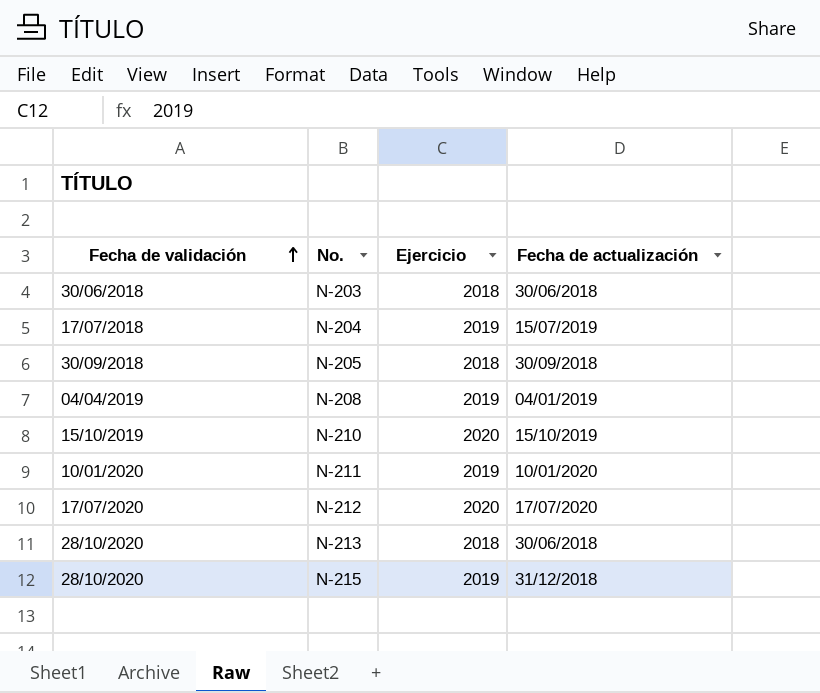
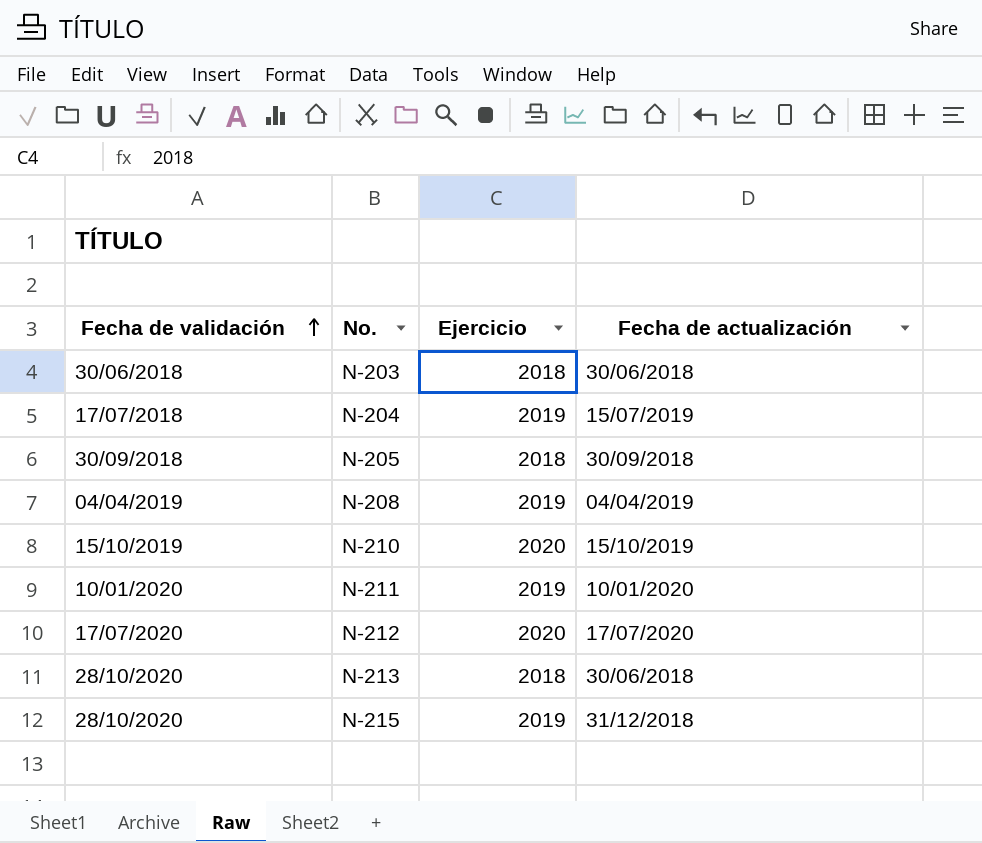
N-208 | Fecha de actualización: 04/01/2019 -> 04/04/2019

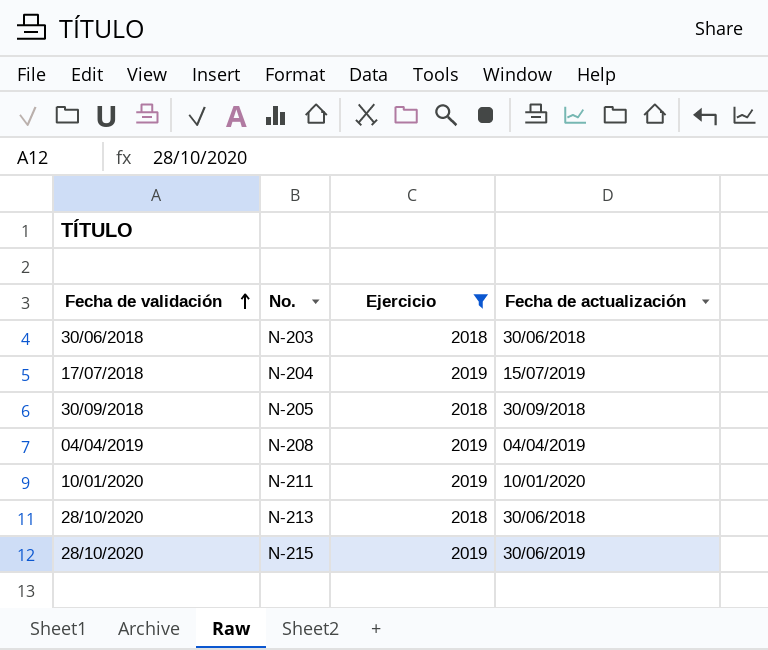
filter: none -> Ejercicio != 2020
N-215 | Fecha de actualización: 31/12/2018 -> 30/06/2019

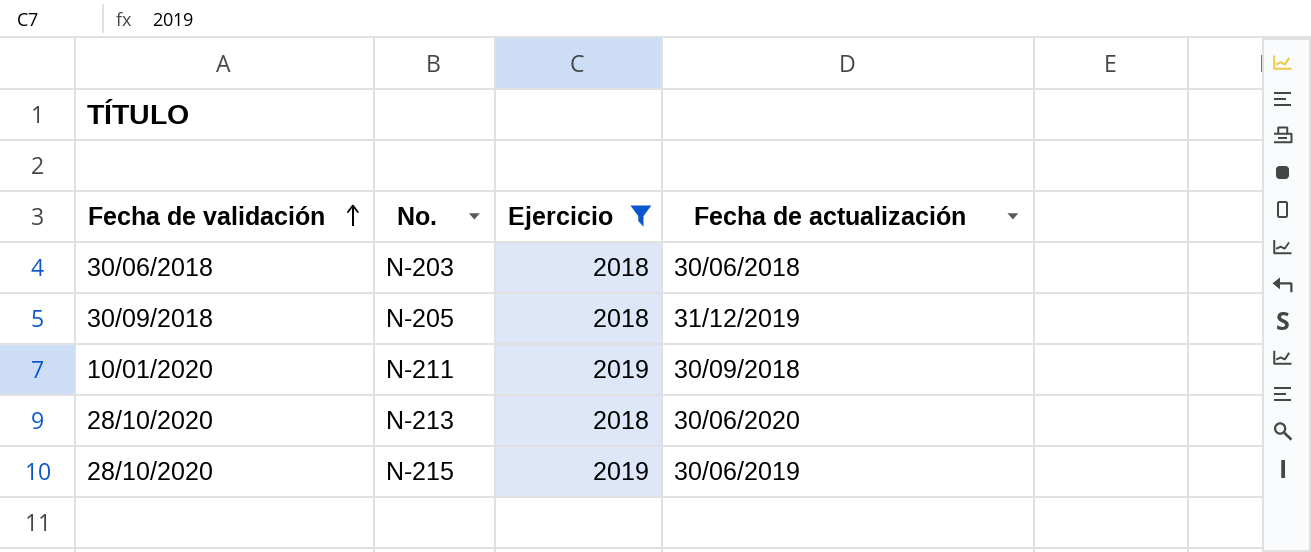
row N-204: 17/07/2018 | 2019 | 15/07/2019 -> none
row N-208: 04/04/2019 | 2019 | 04/04/2019 -> none
N-205 | Fecha de actualización: 30/09/2018 -> 31/12/2019
N-211 | Fecha de actualización: 10/01/2020 -> 30/09/2018
N-213 | Fecha de actualización: 30/06/2018 -> 30/06/2020

